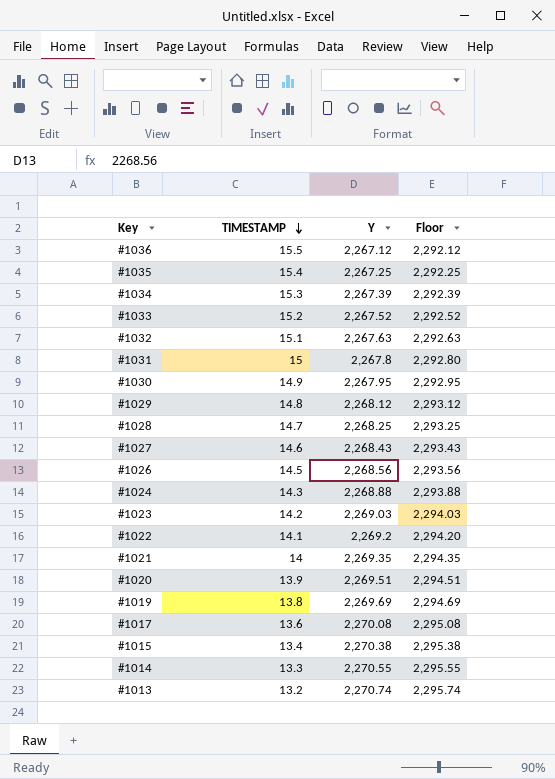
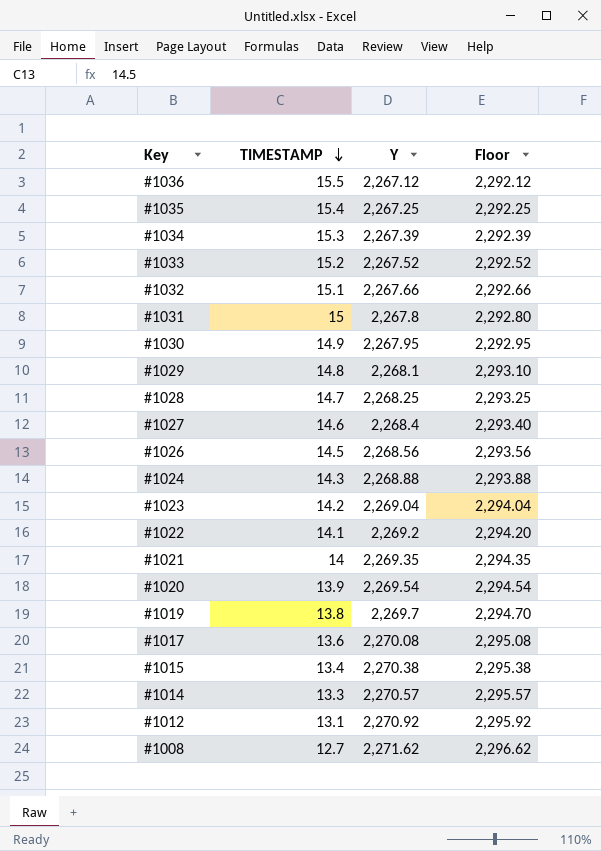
row #1013: 13.2 | 2,270.74 | 2,295.74 -> none
#1032 | Y: 2,267.63 -> 2,267.66
#1032 | Floor: 2,292.63 -> 2,292.66
#1029 | Y: 2,268.12 -> 2,268.1
#1029 | Floor: 2,293.12 -> 2,293.10
#1027 | Y: 2,268.43 -> 2,268.4
#1027 | Floor: 2,293.43 -> 2,293.40
#1023 | Y: 2,269.03 -> 2,269.04
#1023 | Floor: 2,294.03 -> 2,294.04
#1020 | Y: 2,269.51 -> 2,269.54
#1020 | Floor: 2,294.51 -> 2,294.54
#1019 | Y: 2,269.69 -> 2,269.7
#1019 | Floor: 2,294.69 -> 2,294.70
#1014 | Y: 2,270.55 -> 2,270.57
#1014 | Floor: 2,295.55 -> 2,295.57
row #1012: none -> 13.1 | 2,270.92 | 2,295.92
row #1008: none -> 12.7 | 2,271.62 | 2,296.62

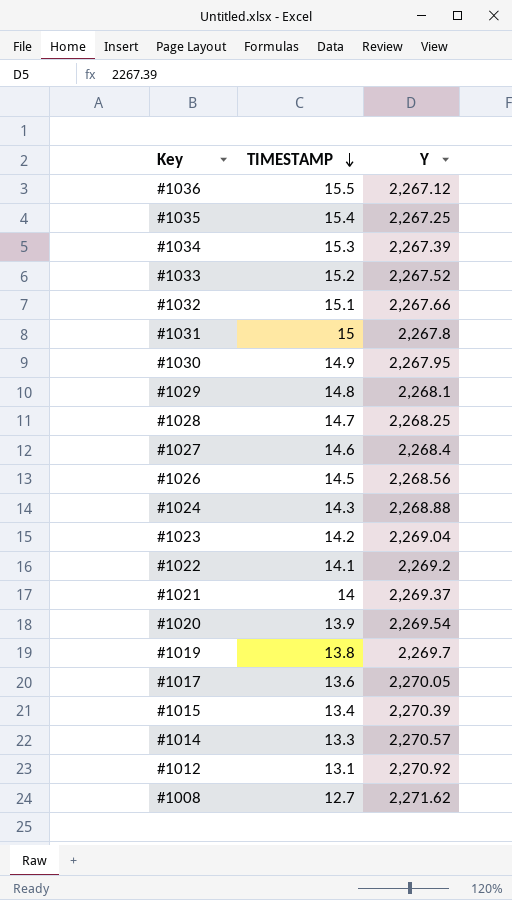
column Floor | formula: [Y] + 25 -> none
#1021 | Y: 2,269.35 -> 2,269.37
#1017 | Y: 2,270.08 -> 2,270.05
#1015 | Y: 2,270.38 -> 2,270.39

